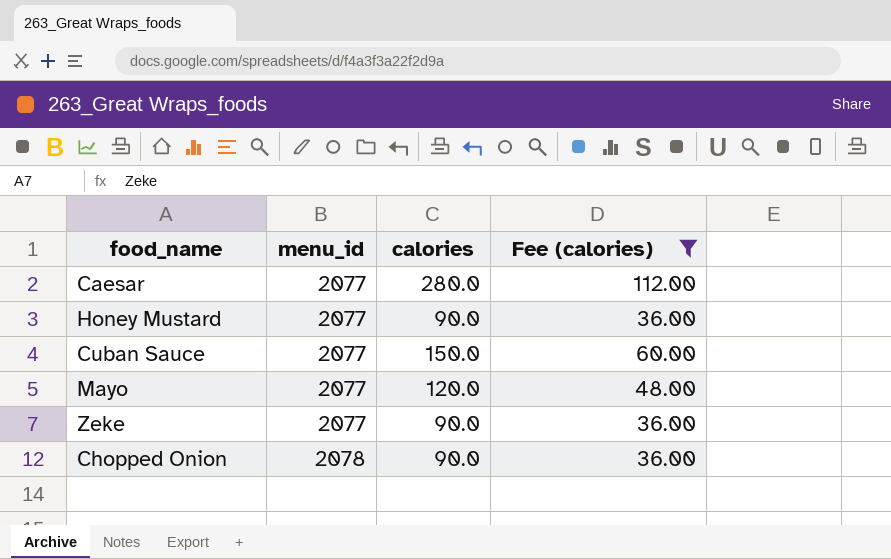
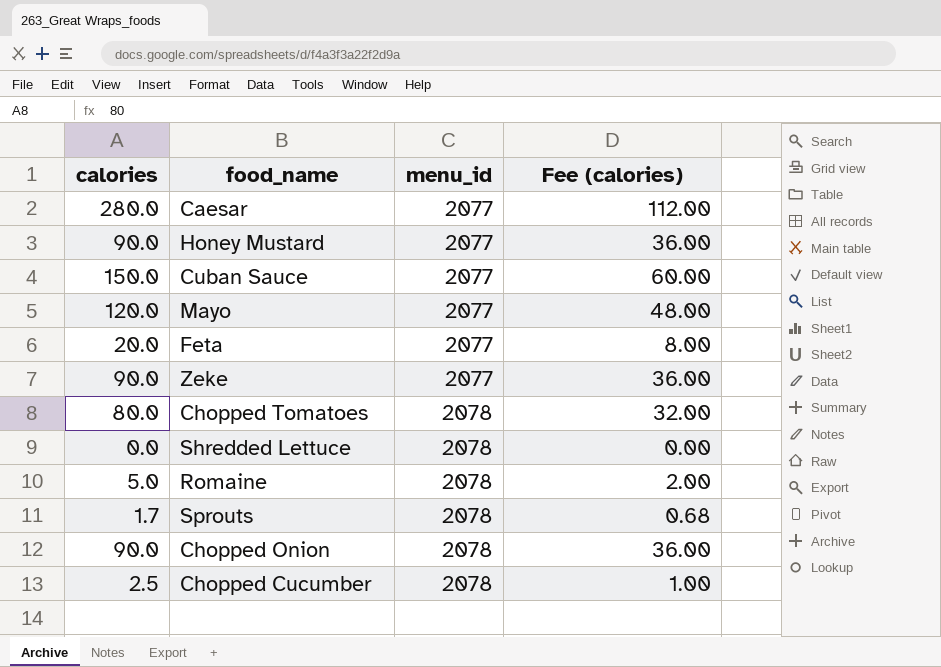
filter: Fee (calories) >= 36.00 -> none
column calories | position: 3 -> 1

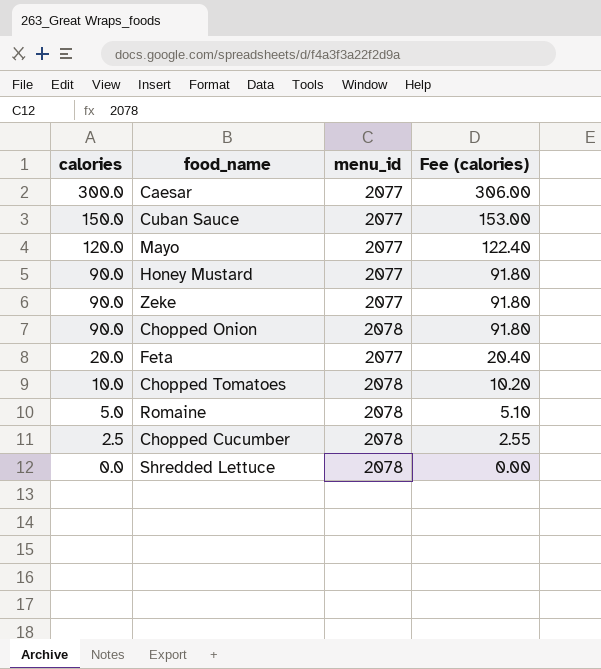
row order: menu_id ascending -> calories descending
column Fee (calories) | formula: [calories] * 0.4 -> [calories] * 1.02
row Sprouts: 1.7 | 2078 | 0.68 -> none
Caesar | calories: 280.0 -> 300.0
Chopped Tomatoes | calories: 80.0 -> 10.0

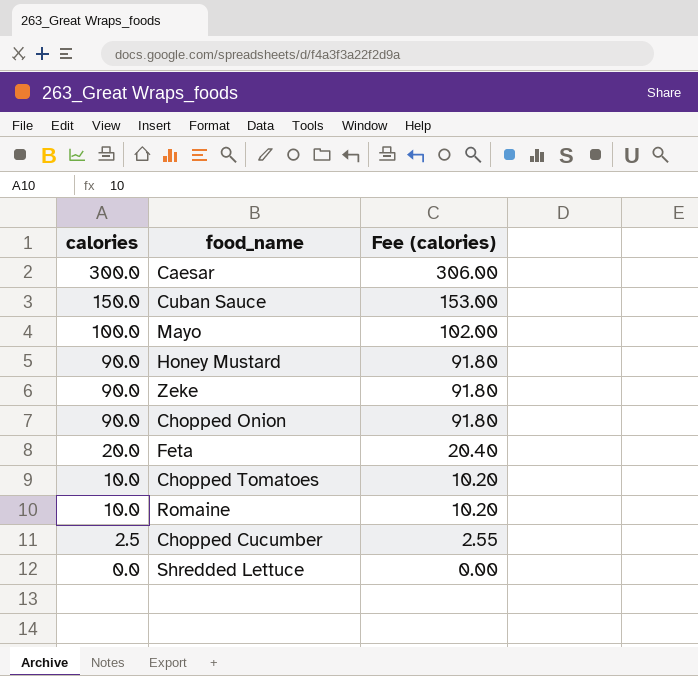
column menu_id | position: 3 -> none
Mayo | calories: 120.0 -> 100.0
Mayo | Fee (calories): 122.40 -> 102.00
Romaine | calories: 5.0 -> 10.0
Romaine | Fee (calories): 5.10 -> 10.20

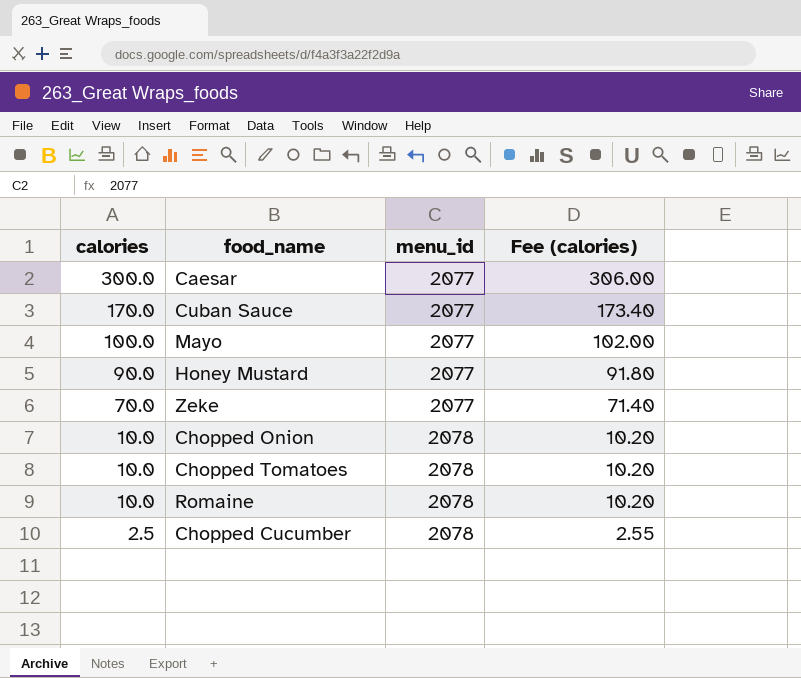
column menu_id | position: none -> 3
row Feta: 20.0 | 20.40 -> none
row Shredded Lettuce: 0.0 | 0.00 -> none
Cuban Sauce | calories: 150.0 -> 170.0
Cuban Sauce | Fee (calories): 153.00 -> 173.40
Zeke | calories: 90.0 -> 70.0
Zeke | Fee (calories): 91.80 -> 71.40
Chopped Onion | calories: 90.0 -> 10.0
Chopped Onion | Fee (calories): 91.80 -> 10.20

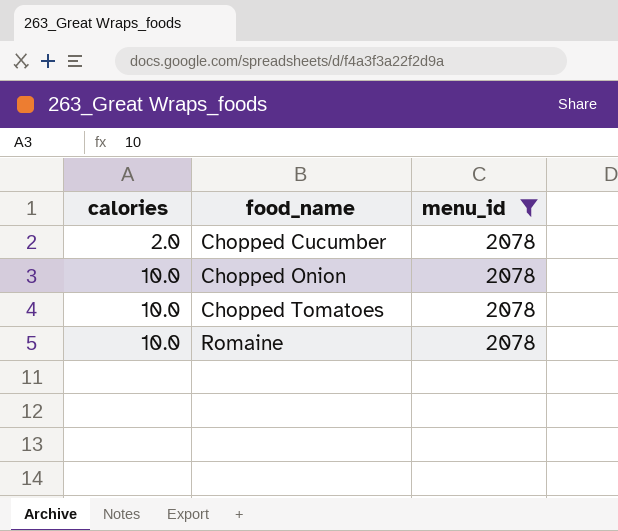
filter: none -> menu_id = 2078
row order: calories descending -> calories ascending
column Fee (calories) | formula: [calories] * 1.02 -> none
Chopped Cucumber | calories: 2.5 -> 2.0

